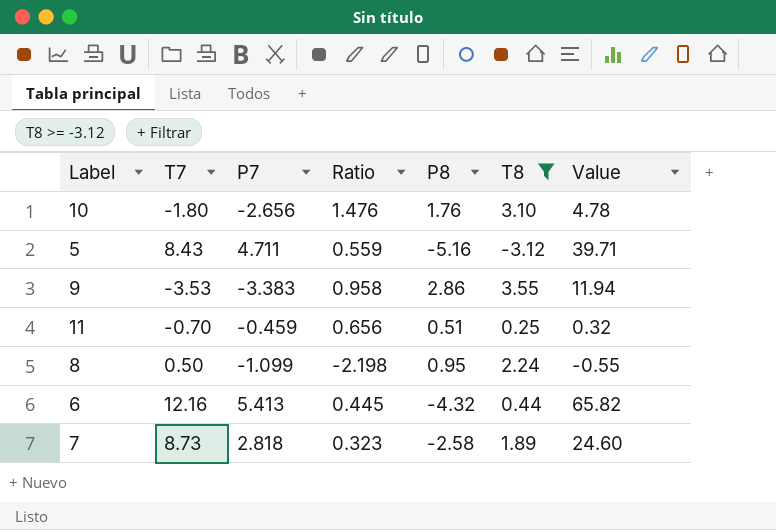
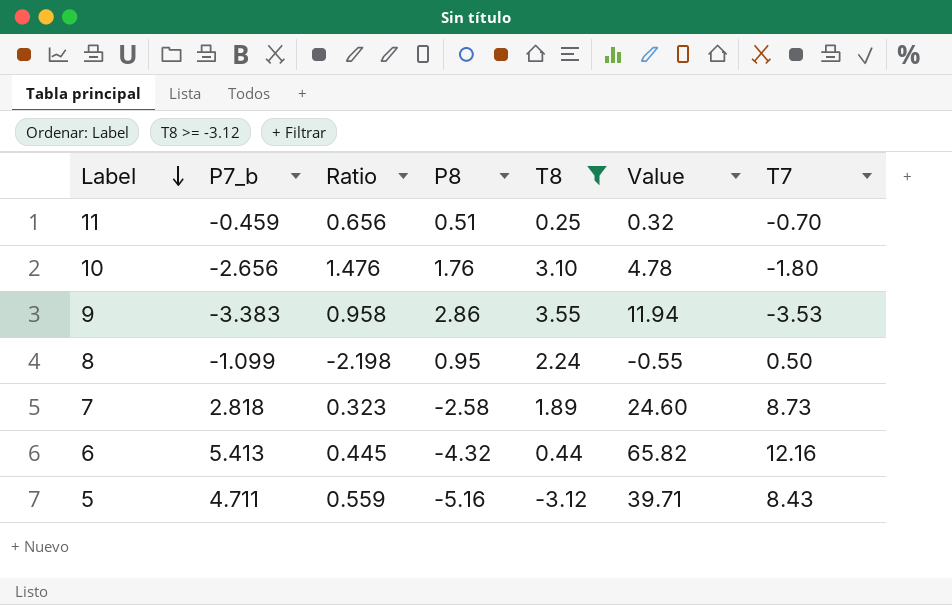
row order: none -> Label descending
column name: P7 -> P7_b
column T7 | position: 2 -> 7

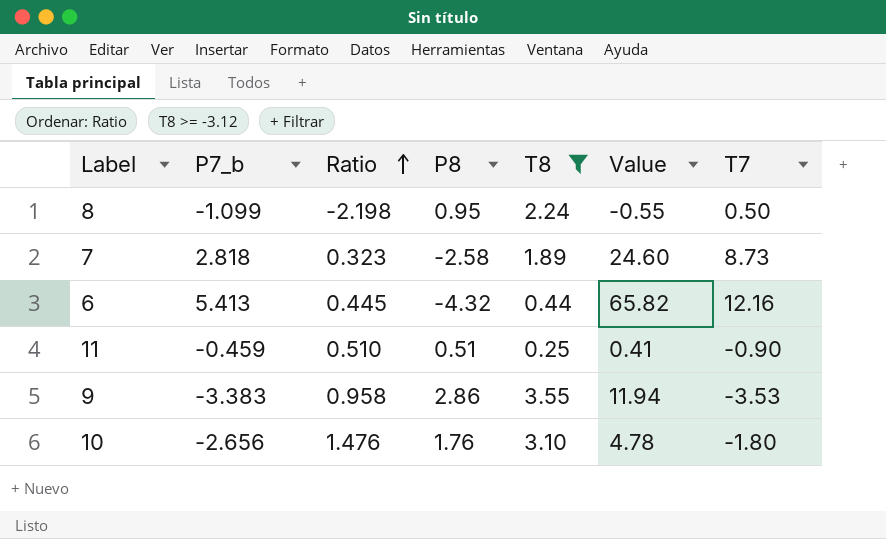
row order: Label descending -> Ratio ascending
row 5: 4.711 | 0.559 | -5.16 | -3.12 | 39.71 | 8.43 -> none
11 | Ratio: 0.656 -> 0.510
11 | Value: 0.32 -> 0.41
11 | T7: -0.70 -> -0.90

